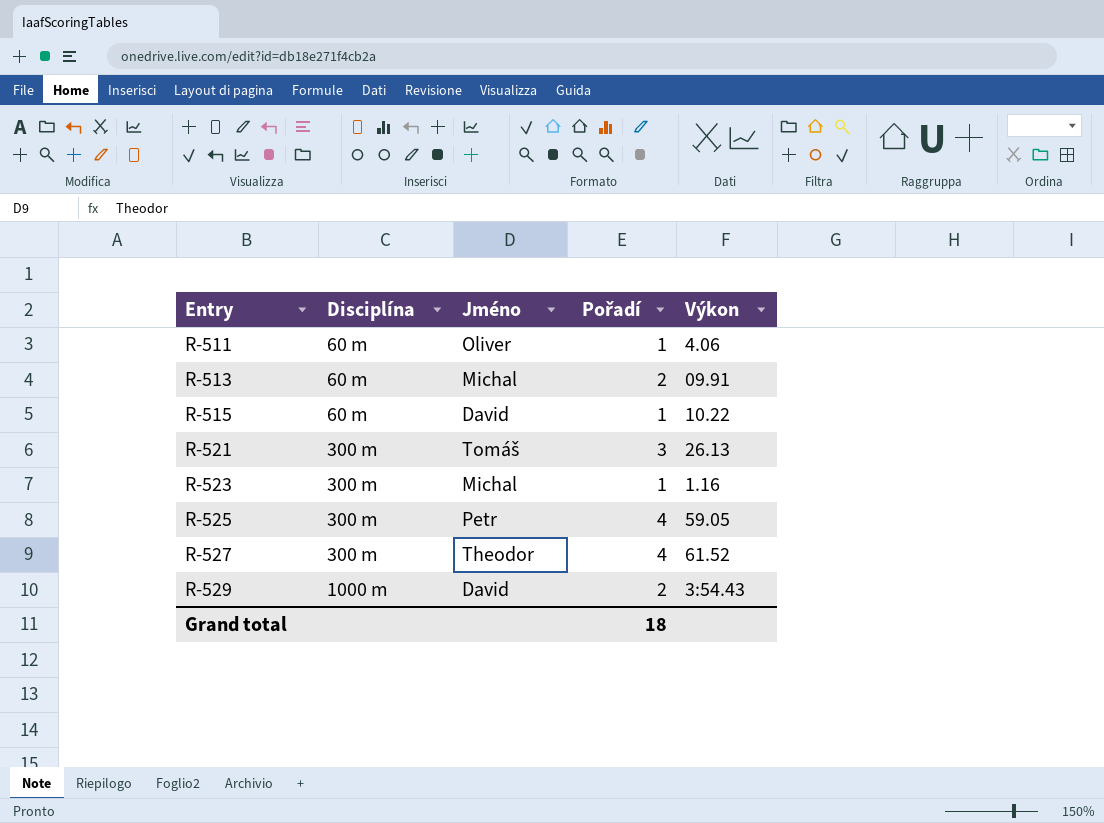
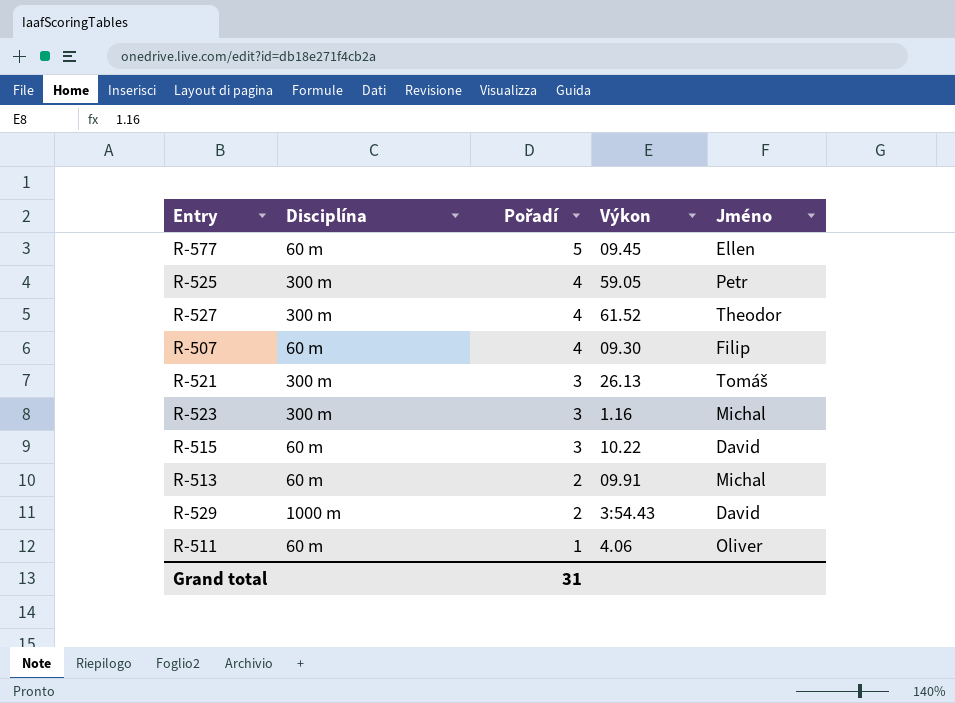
row order: Entry ascending -> Pořadí descending
column Jméno | position: 3 -> 5
row R-577: none -> 60 m | 5 | 09.45 | Ellen
row R-507: none -> 60 m | 4 | 09.30 | Filip
R-523 | Pořadí: 1 -> 3
R-515 | Pořadí: 1 -> 3
Grand total | Pořadí: 18 -> 31

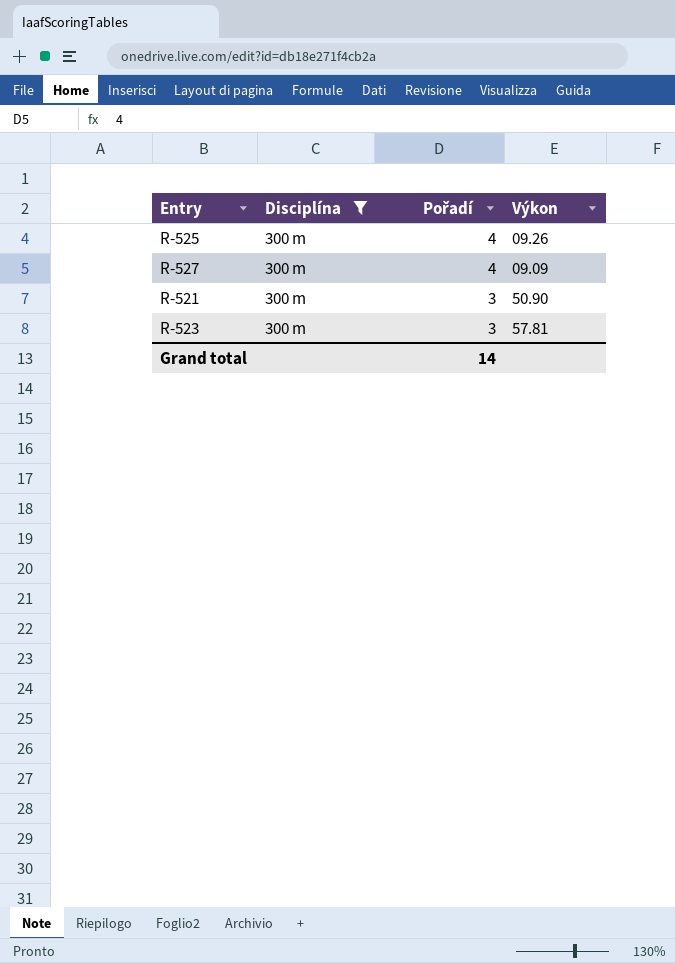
filter: none -> Disciplína = 300 m
column Jméno | position: 5 -> none
R-525 | Výkon: 59.05 -> 09.26
R-527 | Výkon: 61.52 -> 09.09
R-521 | Výkon: 26.13 -> 50.90
R-523 | Výkon: 1.16 -> 57.81
Grand total | Pořadí: 31 -> 14

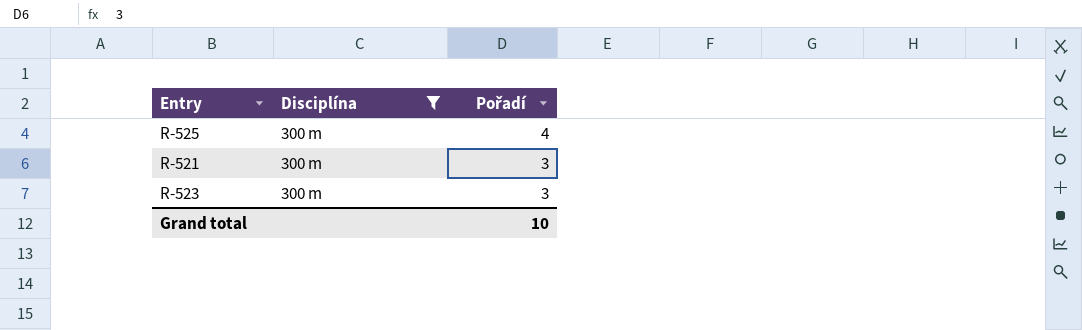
column Výkon | position: 4 -> none
row R-527: 300 m | 4 | 09.09 -> none
Grand total | Pořadí: 14 -> 10

